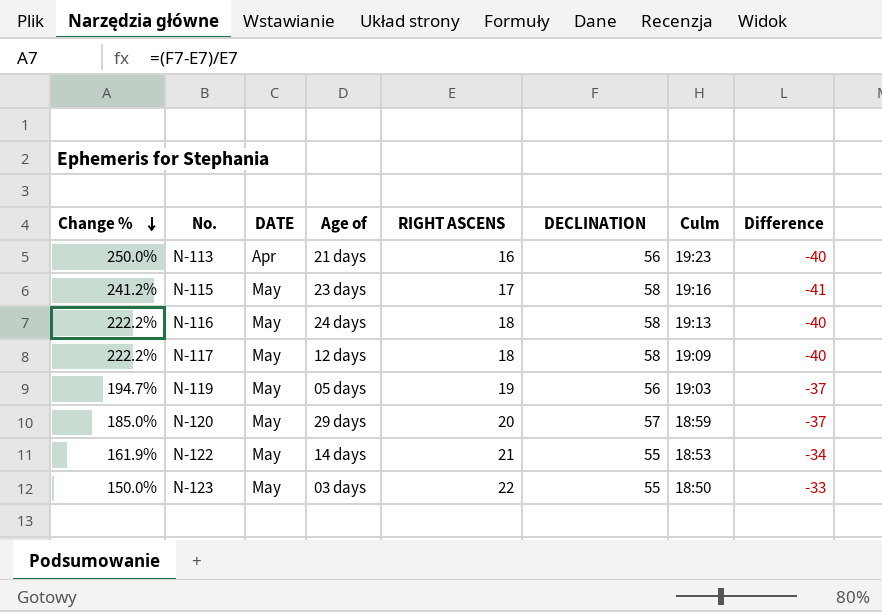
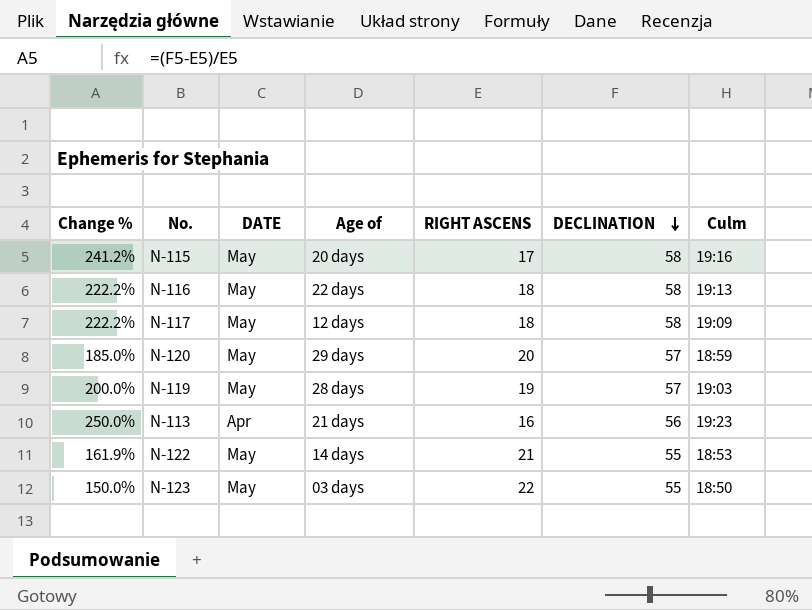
row order: Change % descending -> DECLINATION descending
column Difference | formula: [RIGHT ASCENS] - [DECLINATION] -> none
N-115 | Age of: 23 days -> 20 days
N-116 | Age of: 24 days -> 22 days
N-119 | Change %: 194.7% -> 200.0%
N-119 | Age of: 05 days -> 28 days
N-119 | DECLINATION: 56 -> 57

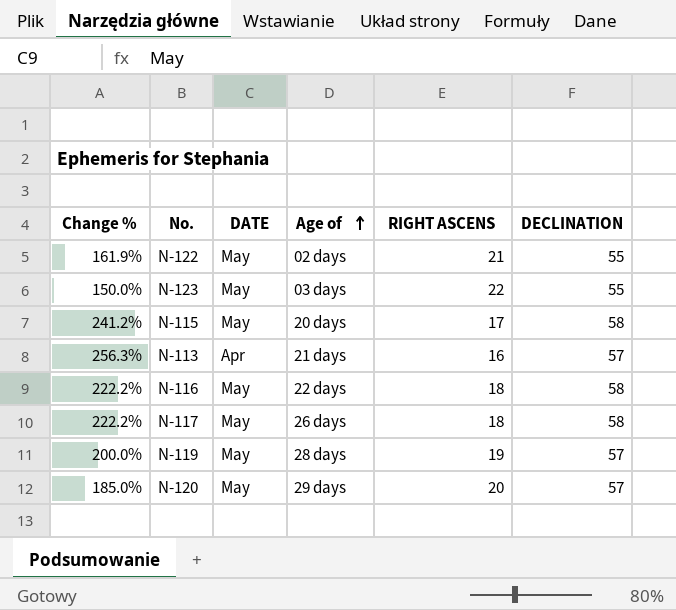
row order: DECLINATION descending -> Age of ascending
column Culm | position: 7 -> none
N-122 | Age of: 14 days -> 02 days
N-113 | Change %: 250.0% -> 256.3%
N-113 | DECLINATION: 56 -> 57
N-117 | Age of: 12 days -> 26 days

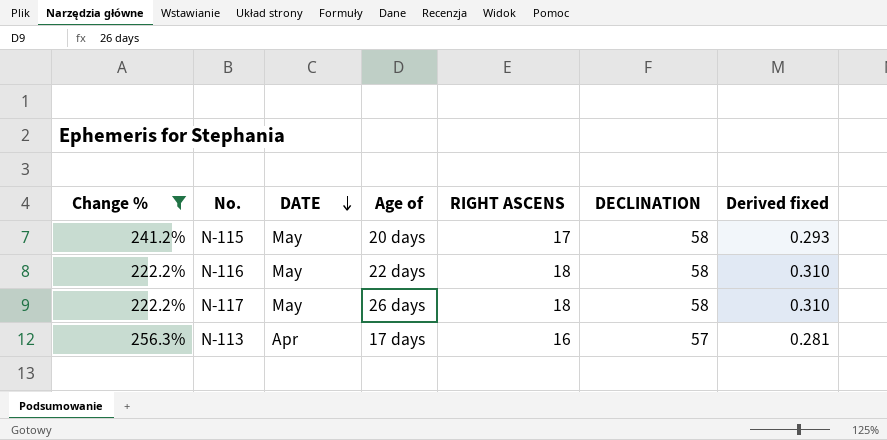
filter: none -> Change % >= 222.2%
row order: Age of ascending -> DATE descending
column Derived fixed | formula: none -> [RIGHT ASCENS] / [DECLINATION]
N-113 | Age of: 21 days -> 17 days

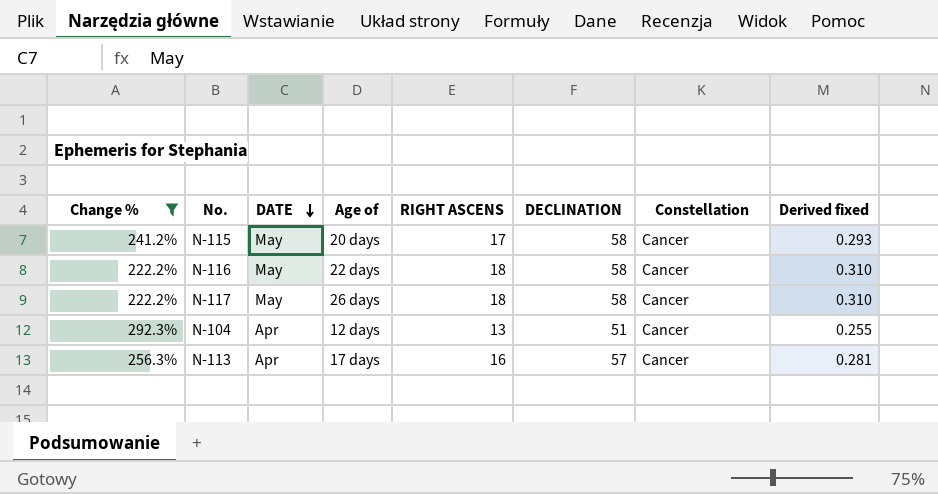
column Constellation | position: none -> 7
row N-104: none -> 292.3% | Apr | 12 days | 13 | 51 | Cancer | 0.255

